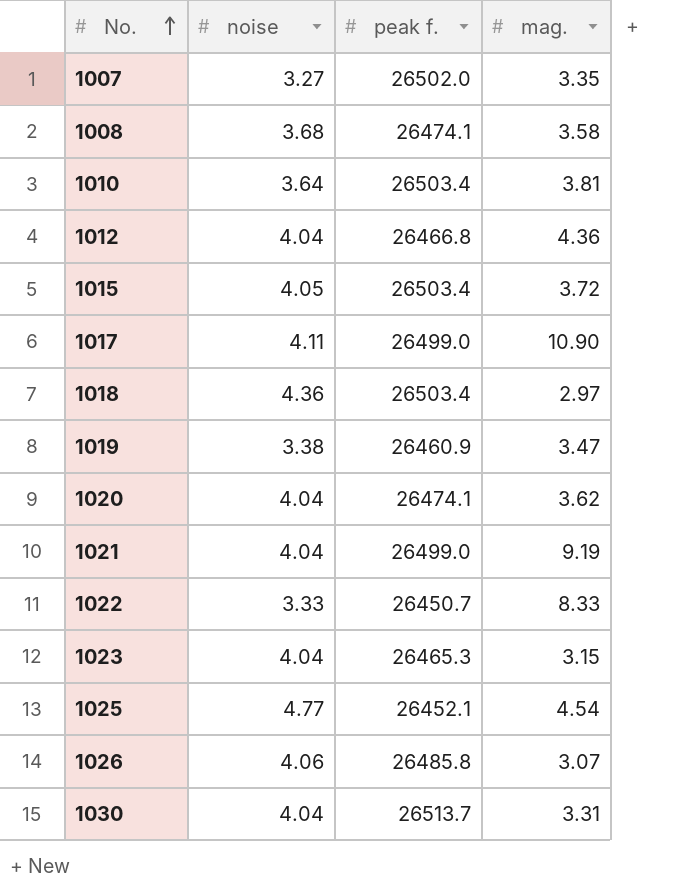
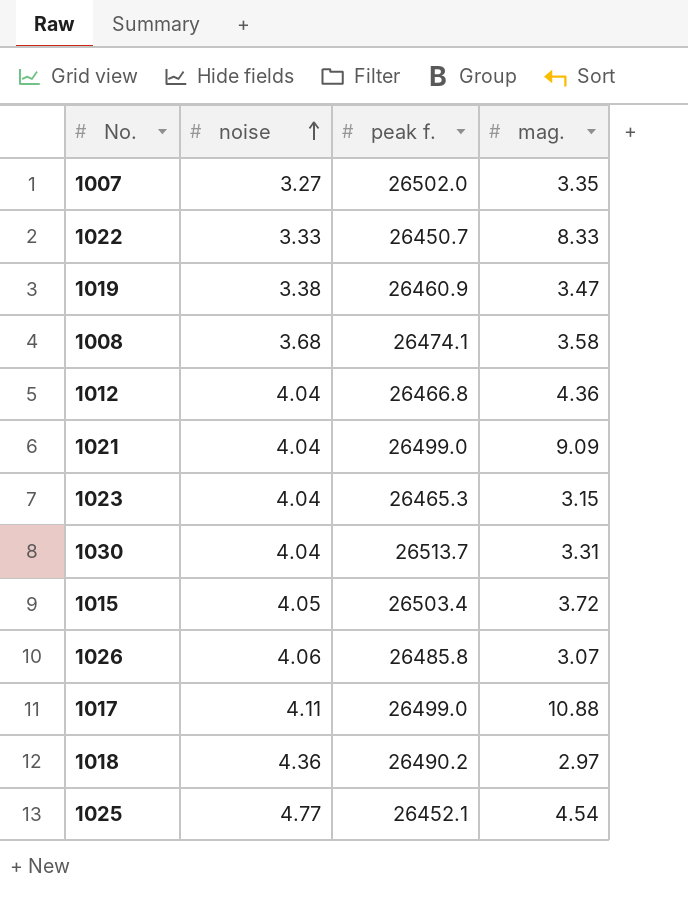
row order: No. ascending -> noise ascending
row 1010: 3.64 | 26503.4 | 3.81 -> none
row 1020: 4.04 | 26474.1 | 3.62 -> none
1021 | mag.: 9.19 -> 9.09
1017 | mag.: 10.90 -> 10.88
1018 | peak f.: 26503.4 -> 26490.2

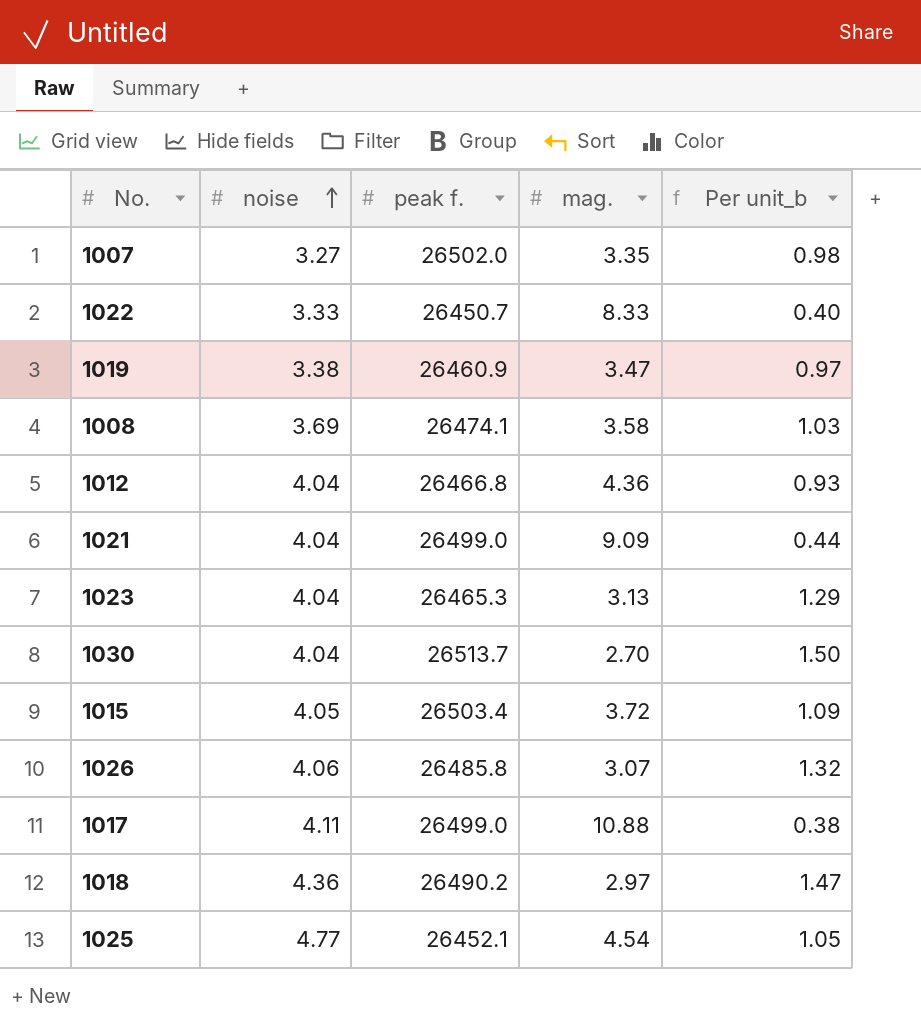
column Per unit_b | formula: none -> [noise] / [mag.]
1008 | noise: 3.68 -> 3.69
1023 | mag.: 3.15 -> 3.13
1030 | mag.: 3.31 -> 2.70

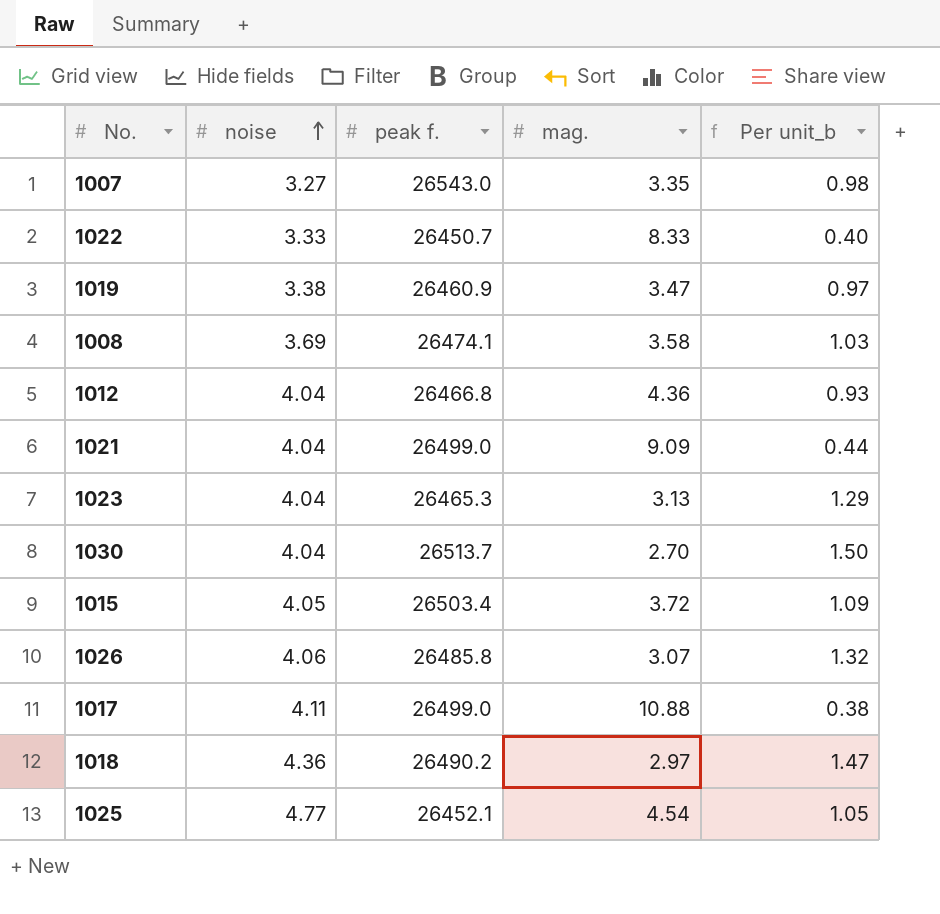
1007 | peak f.: 26502.0 -> 26543.0

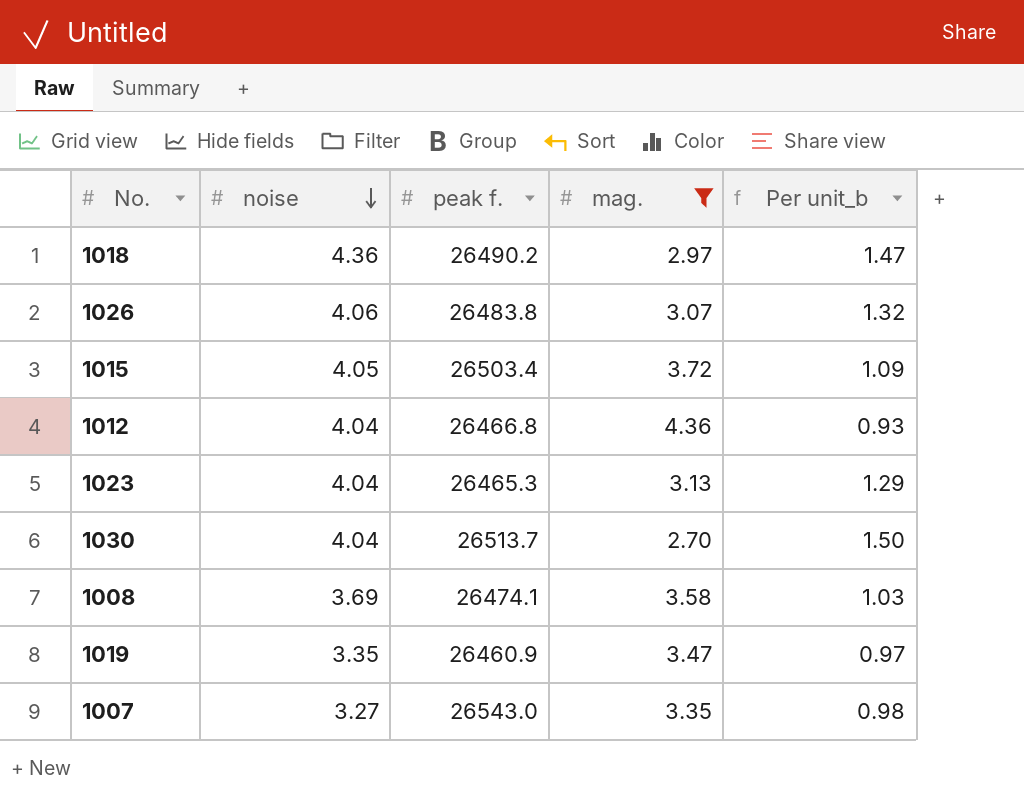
filter: none -> mag. <= 4.36
row order: noise ascending -> noise descending
1026 | peak f.: 26485.8 -> 26483.8
1019 | noise: 3.38 -> 3.35

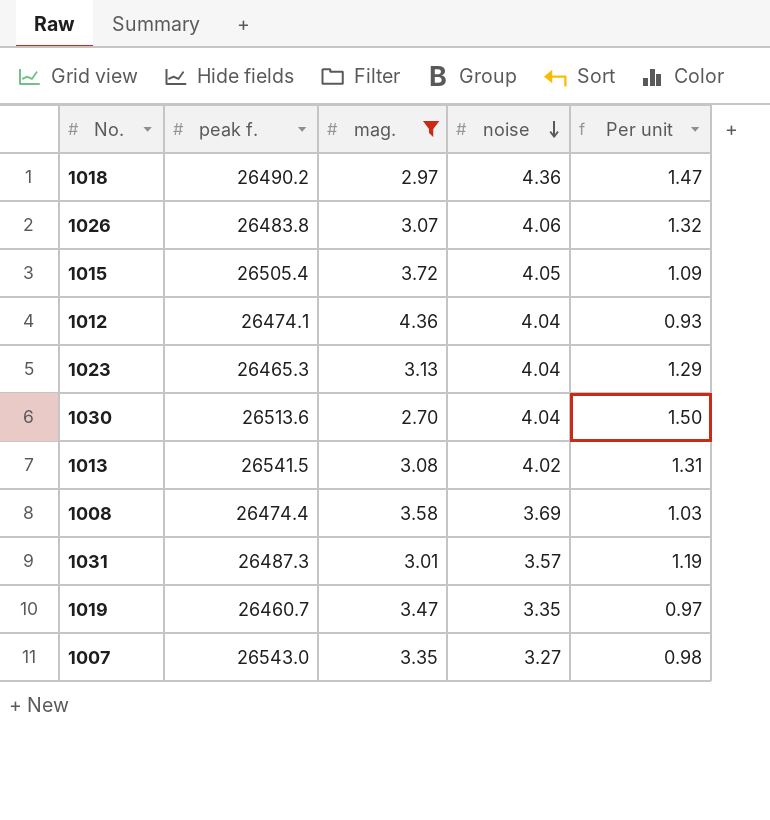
column noise | position: 2 -> 4
column name: Per unit_b -> Per unit
1015 | peak f.: 26503.4 -> 26505.4
1012 | peak f.: 26466.8 -> 26474.1
1030 | peak f.: 26513.7 -> 26513.6
row 1013: none -> 26541.5 | 3.08 | 4.02 | 1.31
1008 | peak f.: 26474.1 -> 26474.4
row 1031: none -> 26487.3 | 3.01 | 3.57 | 1.19
1019 | peak f.: 26460.9 -> 26460.7

